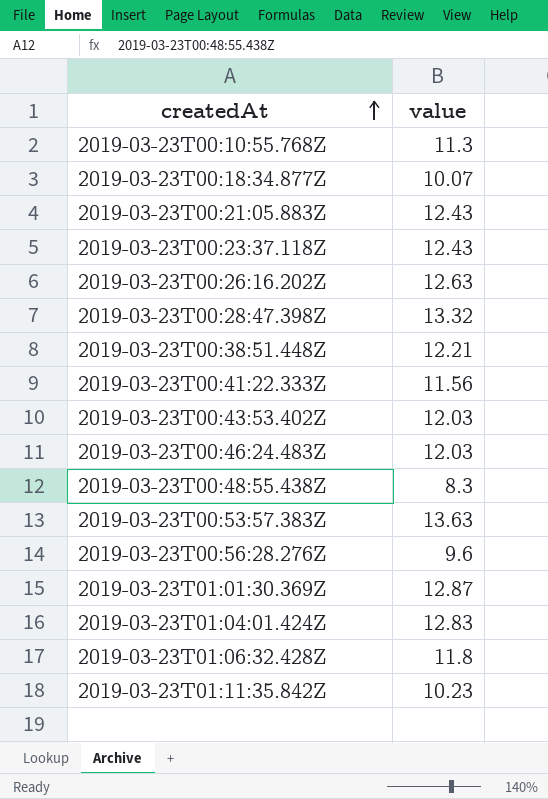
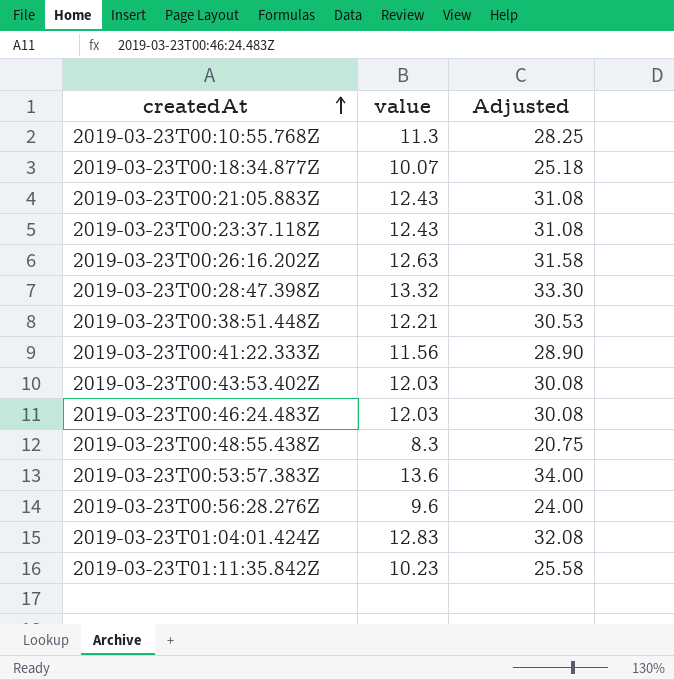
column Adjusted | formula: none -> [value] * 2.5
row 2019-03-23T01:01:30.369Z: 12.87 -> none
row 2019-03-23T01:06:32.428Z: 11.8 -> none
2019-03-23T00:53:57.383Z | value: 13.63 -> 13.6

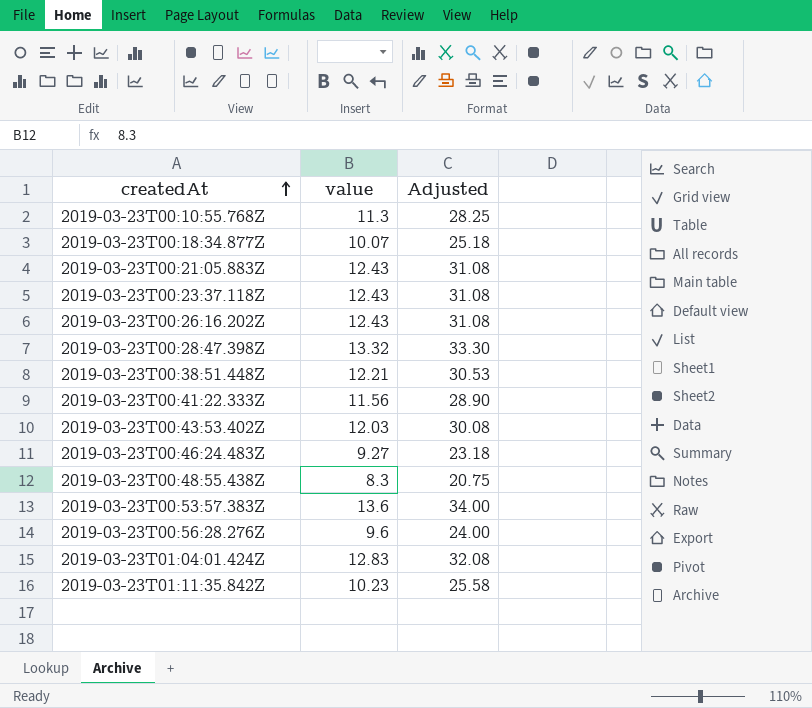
2019-03-23T00:26:16.202Z | value: 12.63 -> 12.43
2019-03-23T00:26:16.202Z | Adjusted: 31.58 -> 31.08
2019-03-23T00:46:24.483Z | value: 12.03 -> 9.27
2019-03-23T00:46:24.483Z | Adjusted: 30.08 -> 23.18

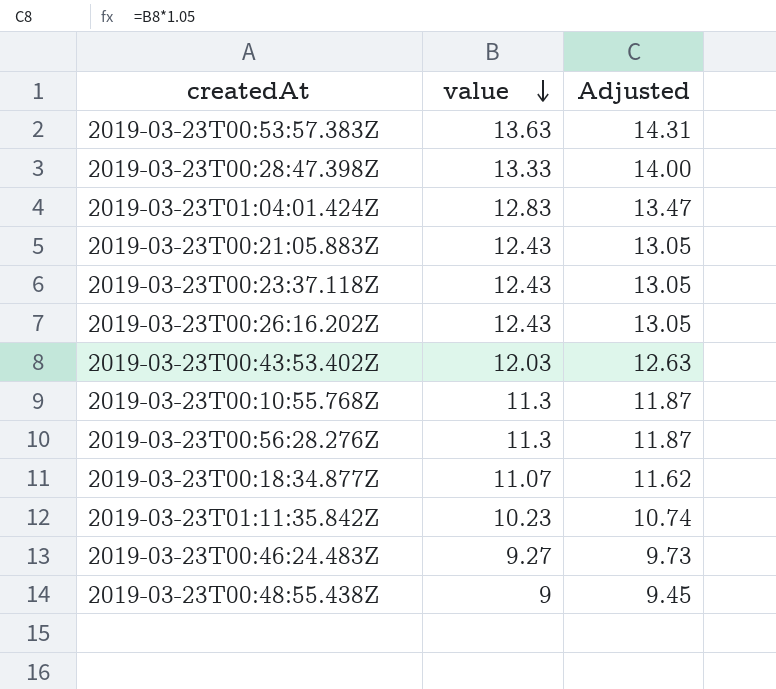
row order: createdAt ascending -> value descending
column Adjusted | formula: [value] * 2.5 -> [value] * 1.05
row 2019-03-23T00:38:51.448Z: 12.21 | 30.53 -> none
row 2019-03-23T00:41:22.333Z: 11.56 | 28.90 -> none
2019-03-23T00:53:57.383Z | value: 13.6 -> 13.63
2019-03-23T00:28:47.398Z | value: 13.32 -> 13.33
2019-03-23T00:56:28.276Z | value: 9.6 -> 11.3
2019-03-23T00:18:34.877Z | value: 10.07 -> 11.07
2019-03-23T00:48:55.438Z | value: 8.3 -> 9

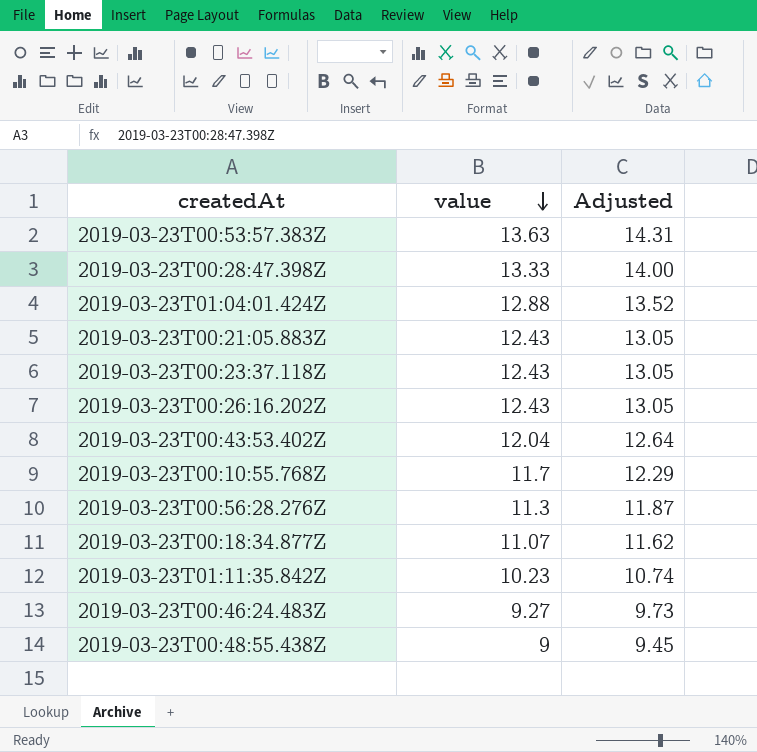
2019-03-23T01:04:01.424Z | value: 12.83 -> 12.88
2019-03-23T01:04:01.424Z | Adjusted: 13.47 -> 13.52
2019-03-23T00:43:53.402Z | value: 12.03 -> 12.04
2019-03-23T00:43:53.402Z | Adjusted: 12.63 -> 12.64
2019-03-23T00:10:55.768Z | value: 11.3 -> 11.7
2019-03-23T00:10:55.768Z | Adjusted: 11.87 -> 12.29

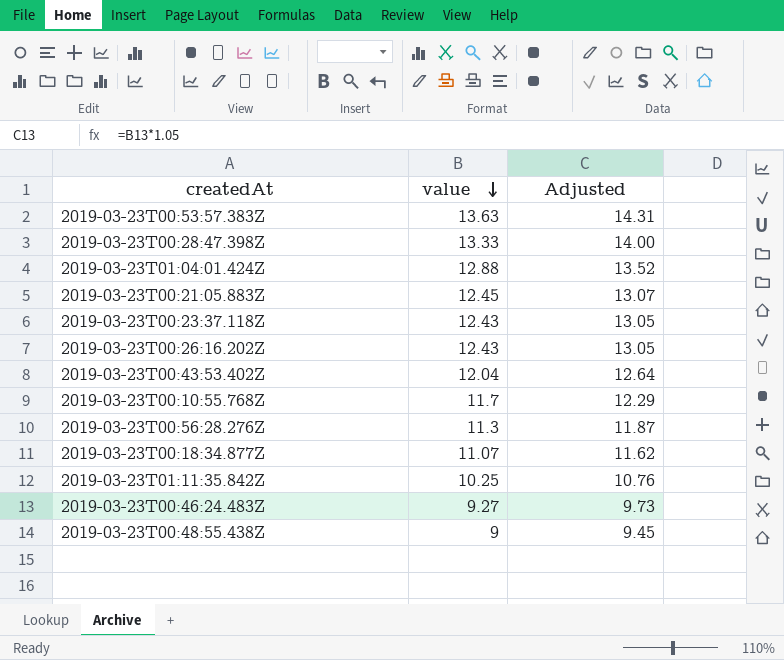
2019-03-23T00:21:05.883Z | value: 12.43 -> 12.45
2019-03-23T00:21:05.883Z | Adjusted: 13.05 -> 13.07
2019-03-23T01:11:35.842Z | value: 10.23 -> 10.25
2019-03-23T01:11:35.842Z | Adjusted: 10.74 -> 10.76

